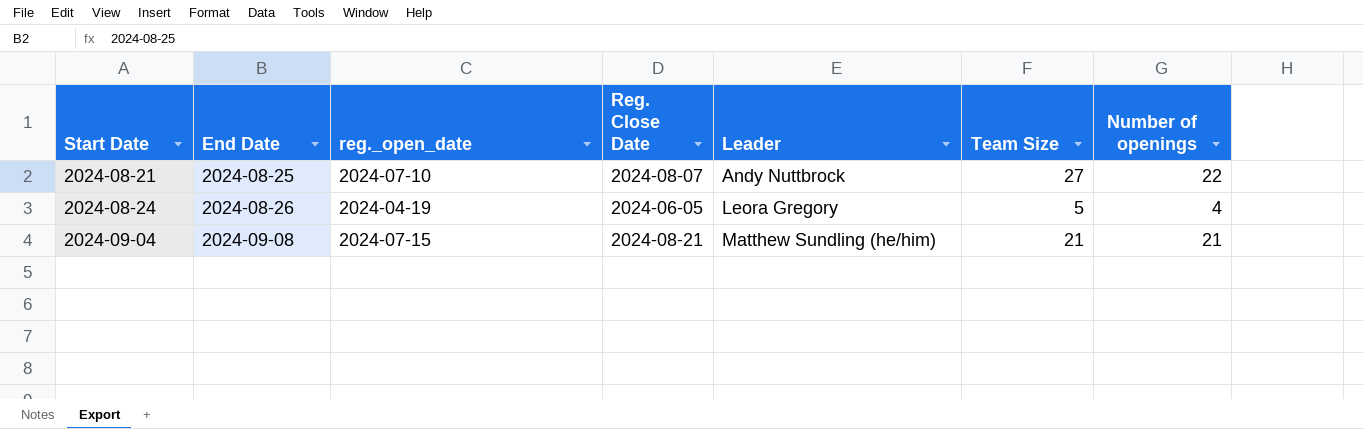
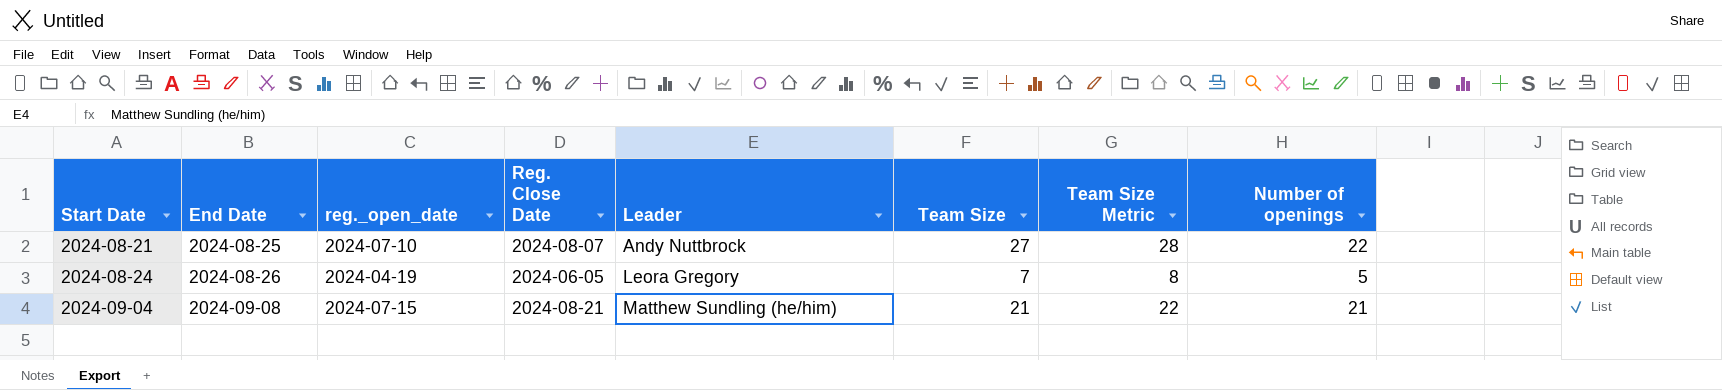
column Team Size Metric | formula: none -> [Team Size] + 1
2024-08-24 | Team Size: 5 -> 7
2024-08-24 | Number of openings: 4 -> 5

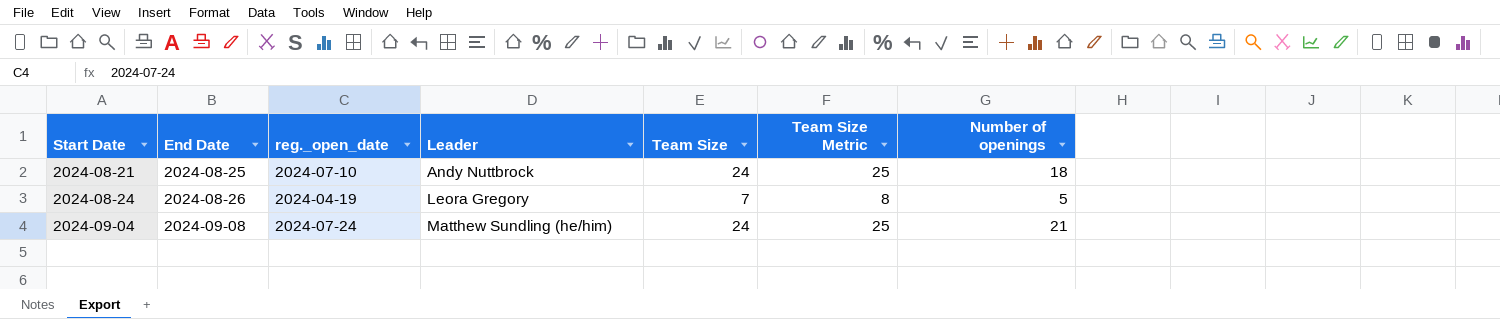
column Reg. Close Date | position: 4 -> none
2024-08-21 | Team Size: 27 -> 24
2024-08-21 | Team Size Metric: 28 -> 25
2024-08-21 | Number of openings: 22 -> 18
2024-09-04 | reg._open_date: 2024-07-15 -> 2024-07-24
2024-09-04 | Team Size: 21 -> 24
2024-09-04 | Team Size Metric: 22 -> 25

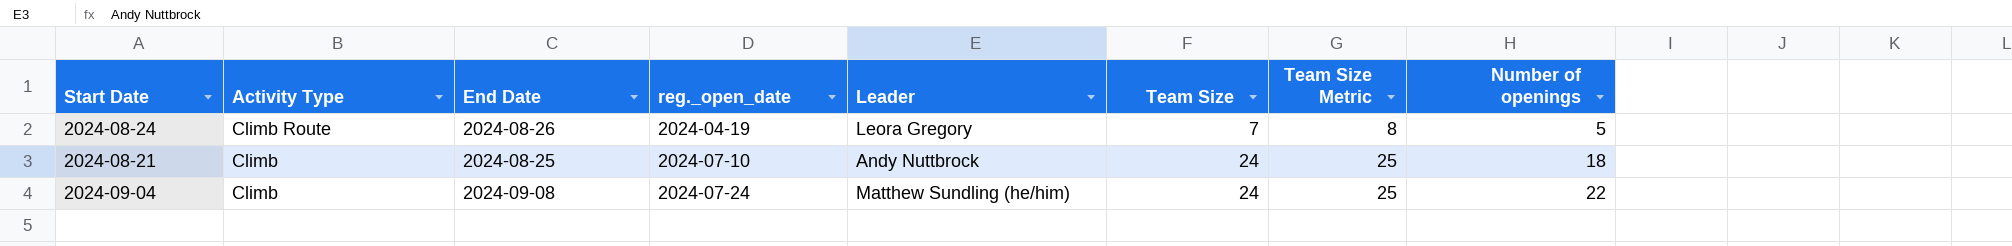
row order: Start Date ascending -> Activity Type descending
column Activity Type | position: none -> 2
2024-09-04 | Number of openings: 21 -> 22

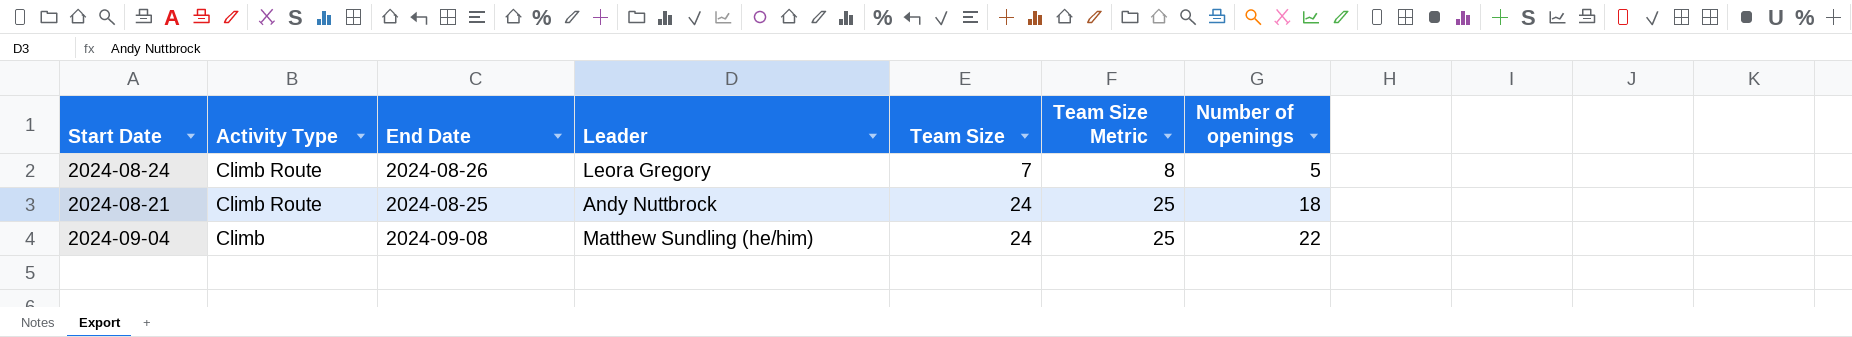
column reg._open_date | position: 4 -> none
2024-08-21 | Activity Type: Climb -> Climb Route

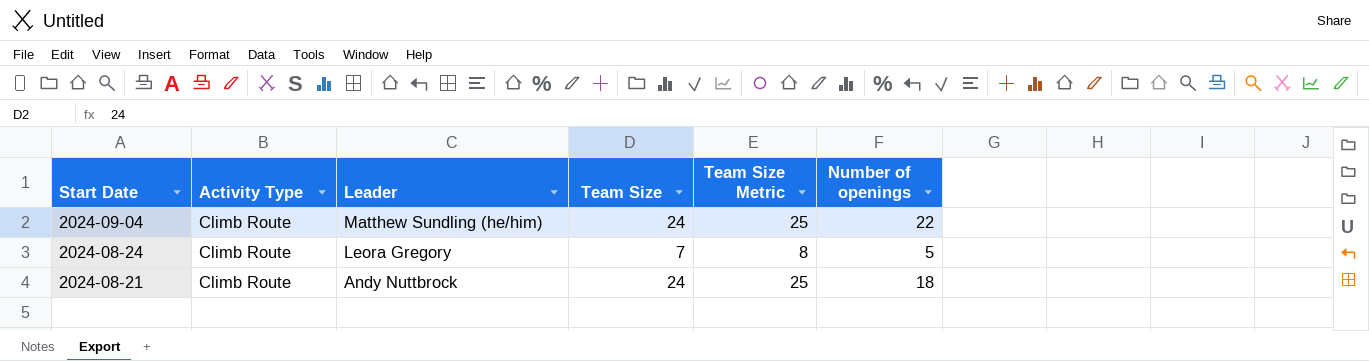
row order: Activity Type descending -> Start Date descending
column End Date | position: 3 -> none
2024-09-04 | Activity Type: Climb -> Climb Route

